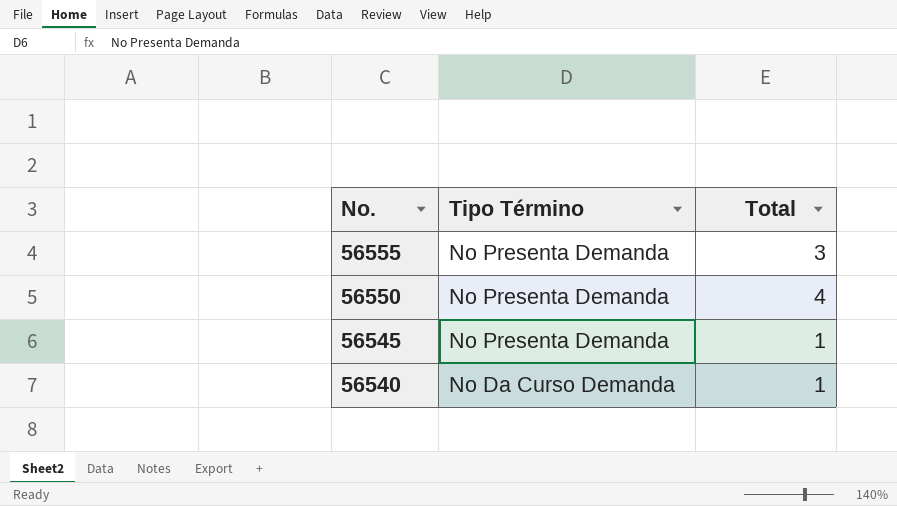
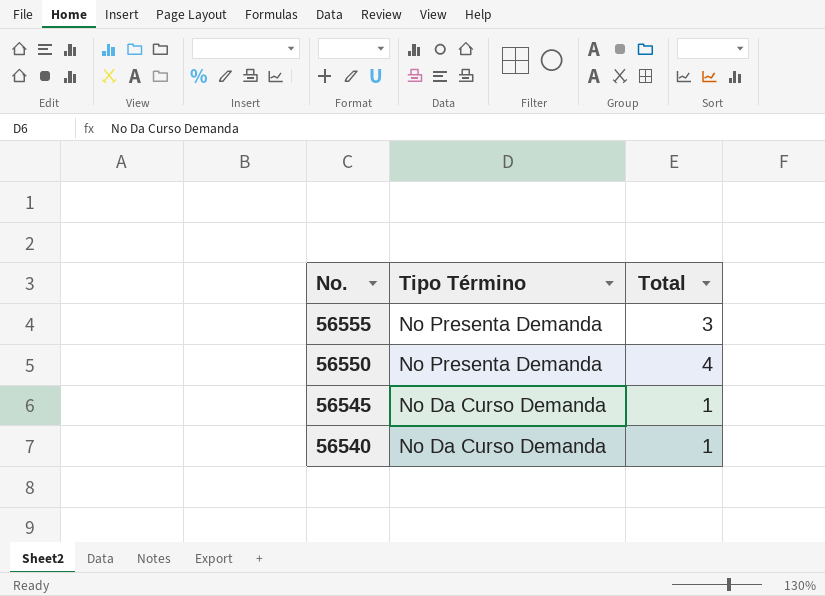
56545 | Tipo Término: No Presenta Demanda -> No Da Curso Demanda

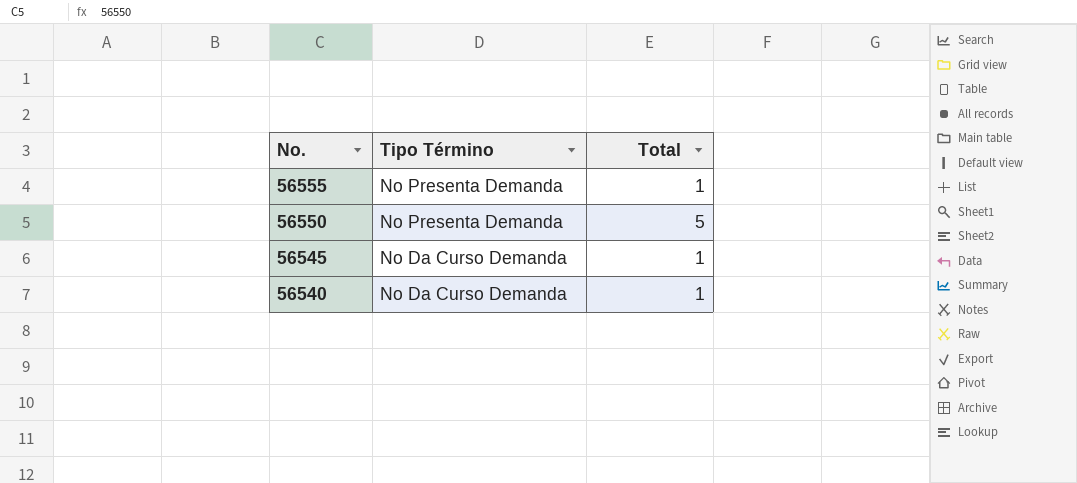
56555 | Total: 3 -> 1
56550 | Total: 4 -> 5

